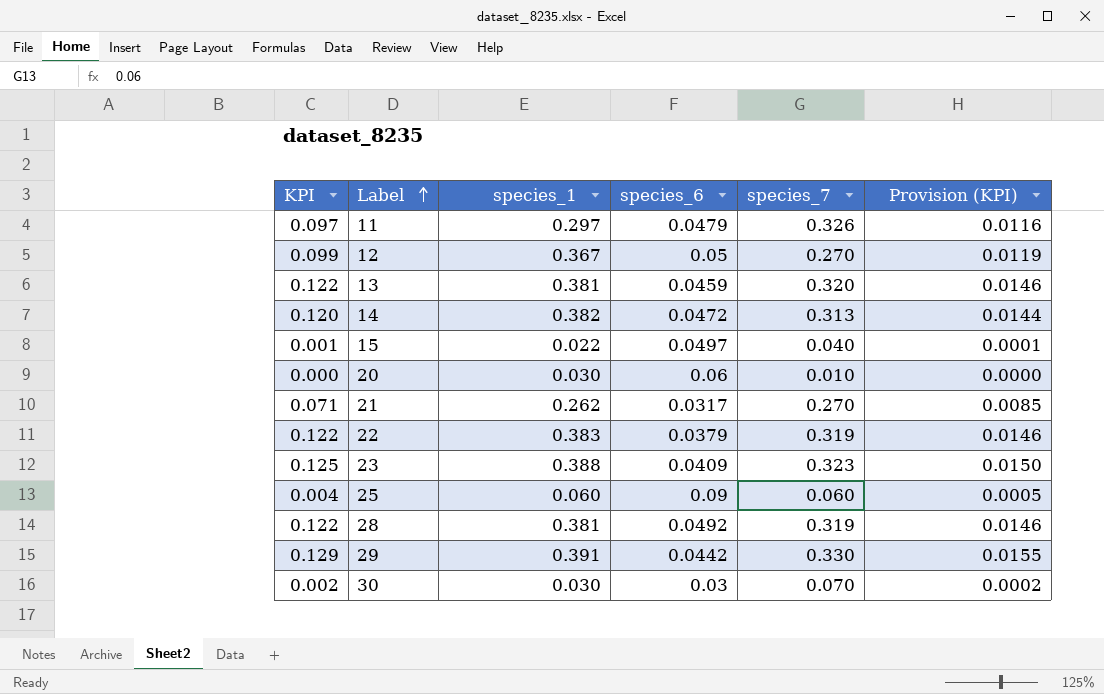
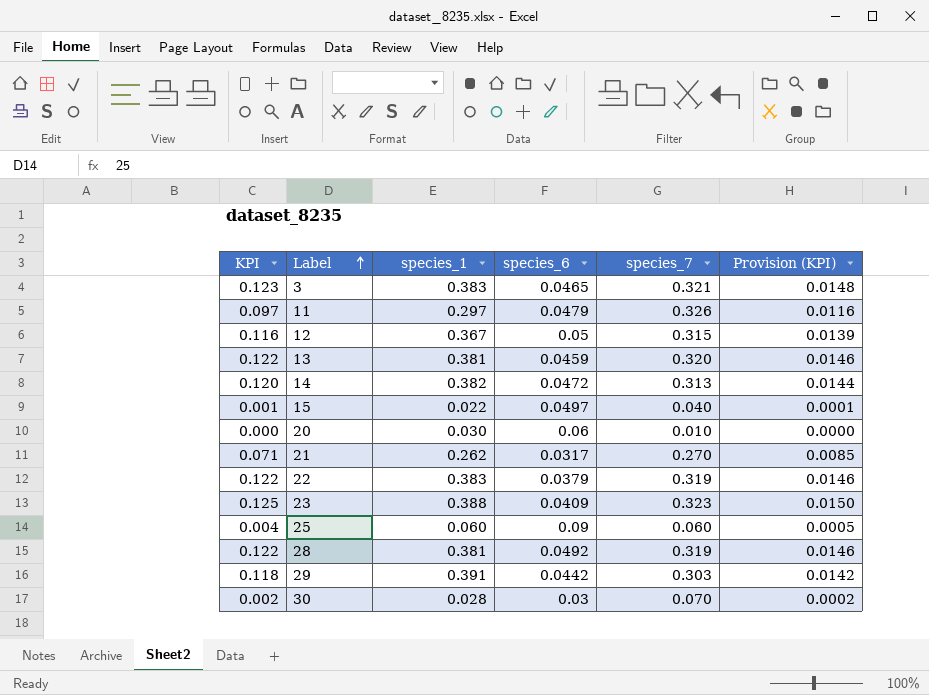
row 3: none -> 0.123 | 0.383 | 0.0465 | 0.321 | 0.0148
12 | KPI: 0.099 -> 0.116
12 | species_7: 0.270 -> 0.315
12 | Provision (KPI): 0.0119 -> 0.0139
29 | KPI: 0.129 -> 0.118
29 | species_7: 0.330 -> 0.303
29 | Provision (KPI): 0.0155 -> 0.0142
30 | species_1: 0.030 -> 0.028

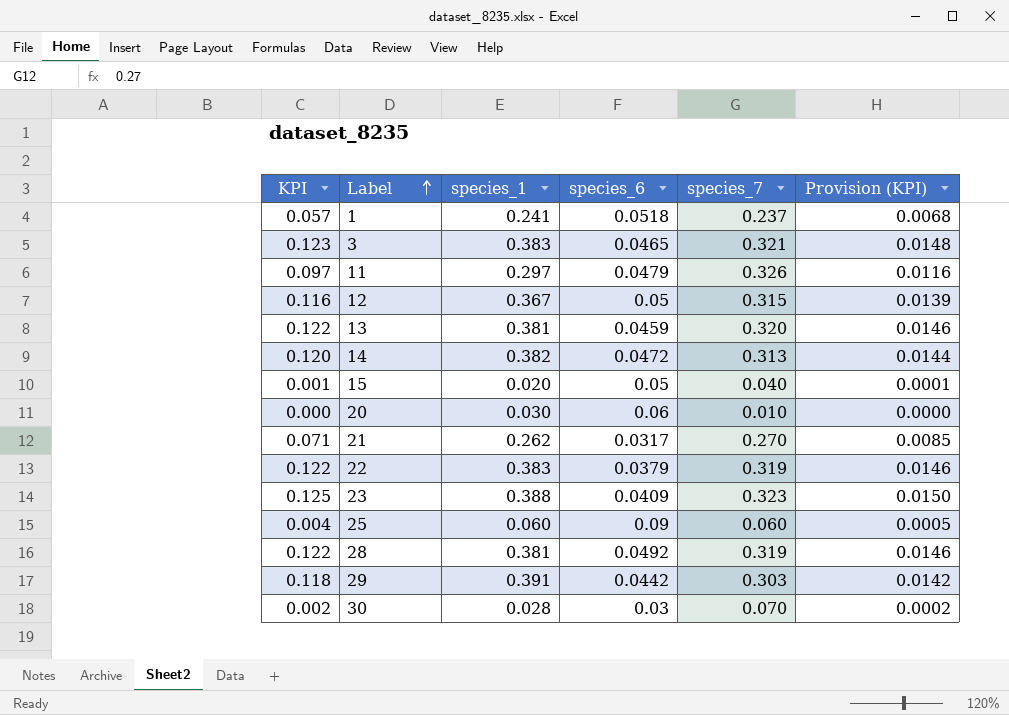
row 1: none -> 0.057 | 0.241 | 0.0518 | 0.237 | 0.0068
15 | species_1: 0.022 -> 0.020
15 | species_6: 0.0497 -> 0.05

